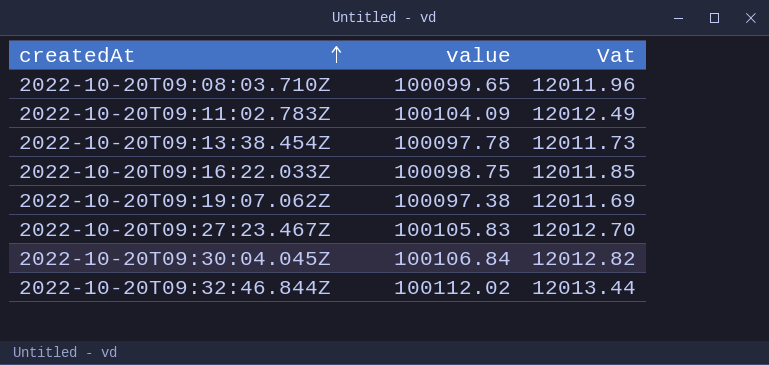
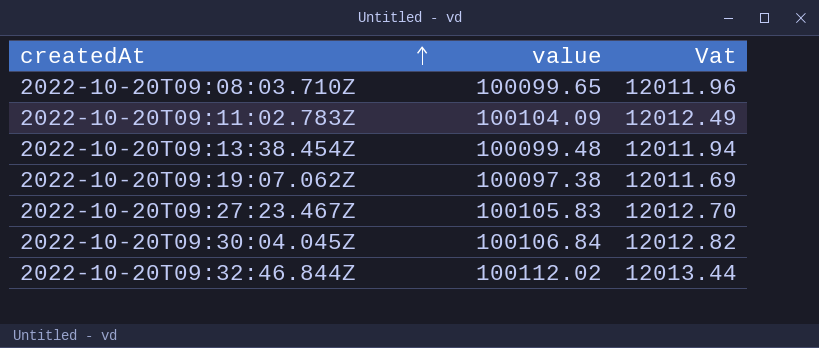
row 2022-10-20T09:16:22.033Z: 100098.75 | 12011.85 -> none
2022-10-20T09:13:38.454Z | value: 100097.78 -> 100099.48
2022-10-20T09:13:38.454Z | Vat: 12011.73 -> 12011.94

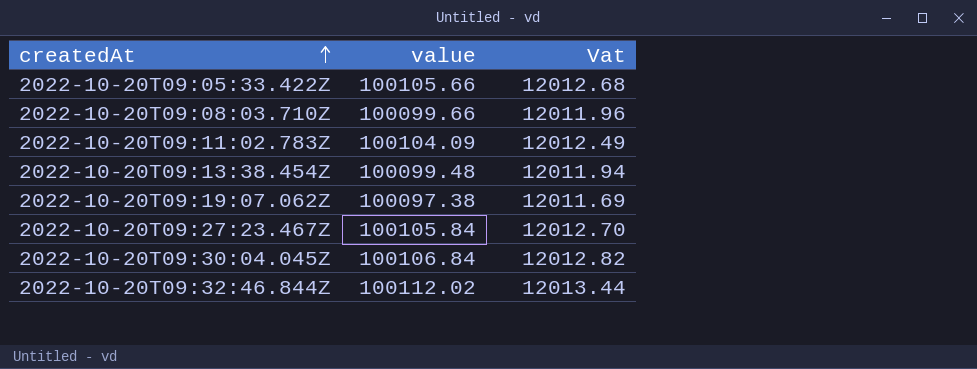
row 2022-10-20T09:05:33.422Z: none -> 100105.66 | 12012.68
2022-10-20T09:08:03.710Z | value: 100099.65 -> 100099.66
2022-10-20T09:27:23.467Z | value: 100105.83 -> 100105.84

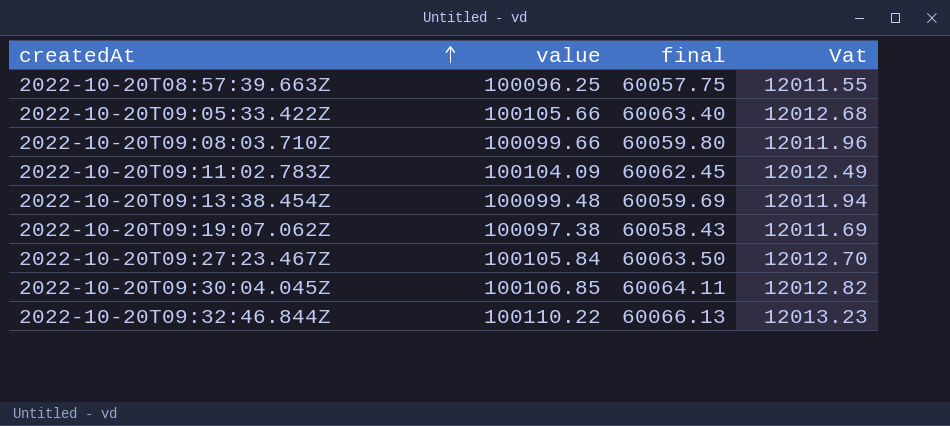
column final | formula: none -> [value] * 0.6
row 2022-10-20T08:57:39.663Z: none -> 100096.25 | 60057.75 | 12011.55
2022-10-20T09:30:04.045Z | value: 100106.84 -> 100106.85
2022-10-20T09:32:46.844Z | value: 100112.02 -> 100110.22
2022-10-20T09:32:46.844Z | Vat: 12013.44 -> 12013.23

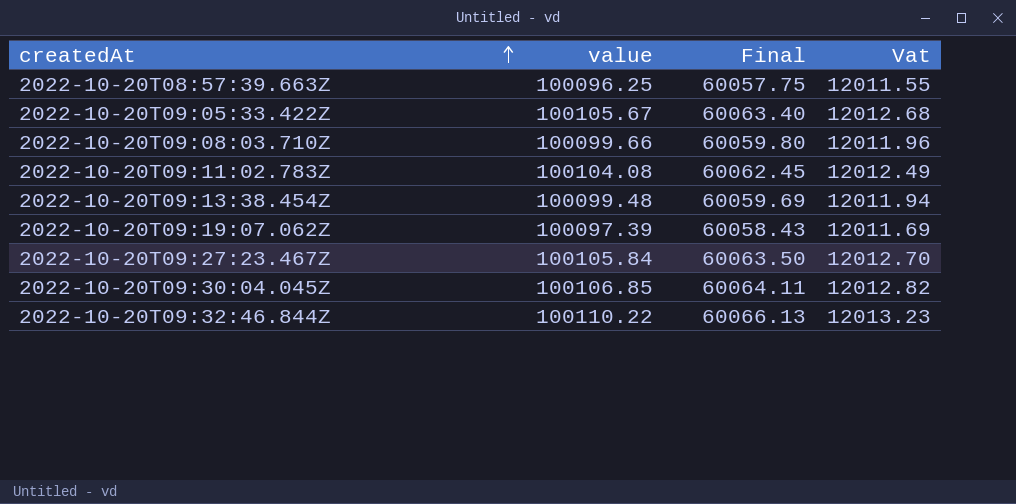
column name: final -> Final
2022-10-20T09:05:33.422Z | value: 100105.66 -> 100105.67
2022-10-20T09:11:02.783Z | value: 100104.09 -> 100104.08
2022-10-20T09:19:07.062Z | value: 100097.38 -> 100097.39

